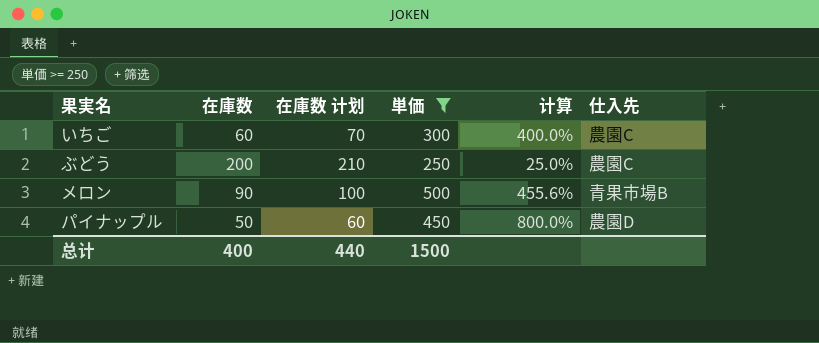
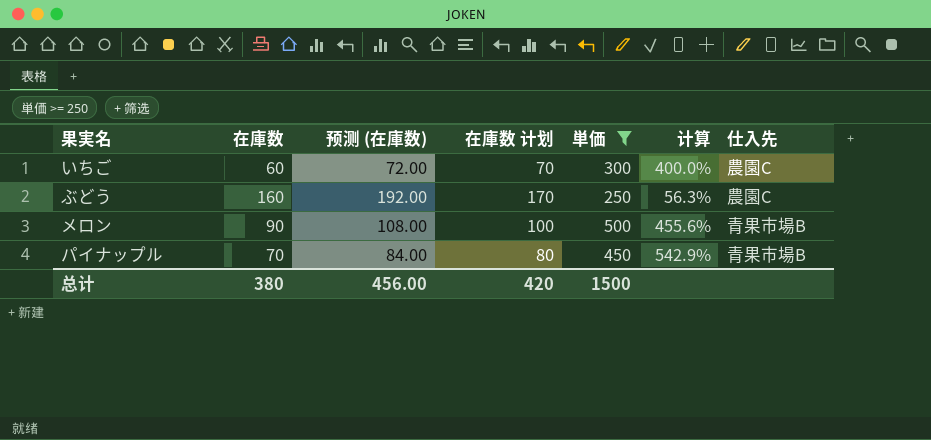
column 预测 (在庫数) | formula: none -> [在庫数] * 1.2
ぶどう | 在庫数: 200 -> 160
ぶどう | 在庫数 计划: 210 -> 170
ぶどう | 计算: 25.0% -> 56.3%
パイナップル | 在庫数: 50 -> 70
パイナップル | 在庫数 计划: 60 -> 80
パイナップル | 计算: 800.0% -> 542.9%
パイナップル | 仕入先: 農園D -> 青果市場B
总计 | 在庫数: 400 -> 380
总计 | 在庫数 计划: 440 -> 420

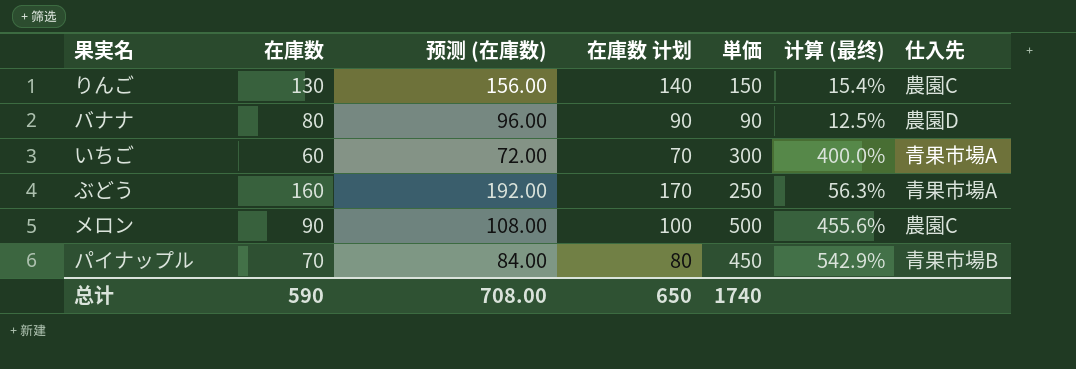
filter: 単価 >= 250 -> none
column name: 计算 -> 计算 (最终)
いちご | 仕入先: 農園C -> 青果市場A
ぶどう | 仕入先: 農園C -> 青果市場A
メロン | 仕入先: 青果市場B -> 農園C
总计 | 在庫数: 380 -> 590
总计 | 预测 (在庫数): 456.00 -> 708.00
总计 | 在庫数 计划: 420 -> 650
总计 | 単価: 1500 -> 1740

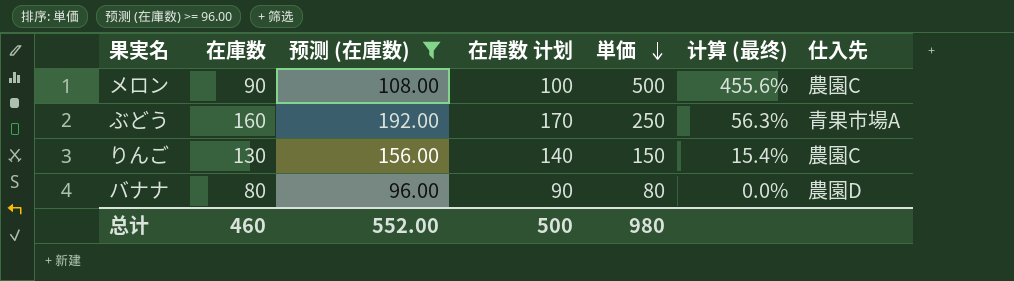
filter: none -> 预测 (在庫数) >= 96.00
row order: none -> 単価 descending
バナナ | 単価: 90 -> 80
バナナ | 计算 (最终): 12.5% -> 0.0%
总计 | 在庫数: 590 -> 460
总计 | 预测 (在庫数): 708.00 -> 552.00
总计 | 在庫数 计划: 650 -> 500
总计 | 単価: 1740 -> 980

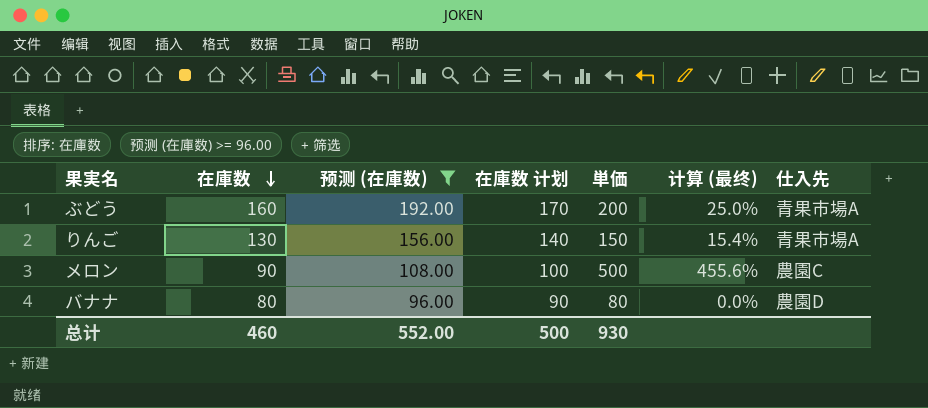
row order: 単価 descending -> 在庫数 descending
ぶどう | 単価: 250 -> 200
ぶどう | 计算 (最终): 56.3% -> 25.0%
りんご | 仕入先: 農園C -> 青果市場A
总计 | 単価: 980 -> 930

